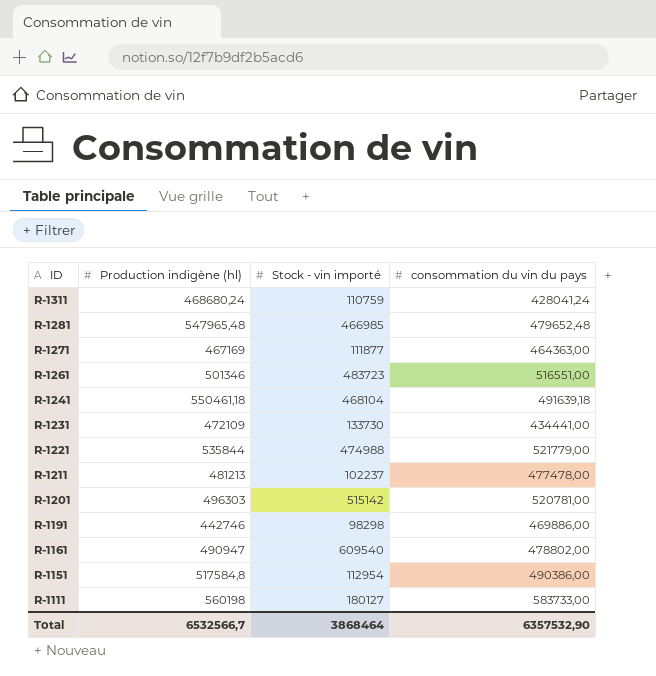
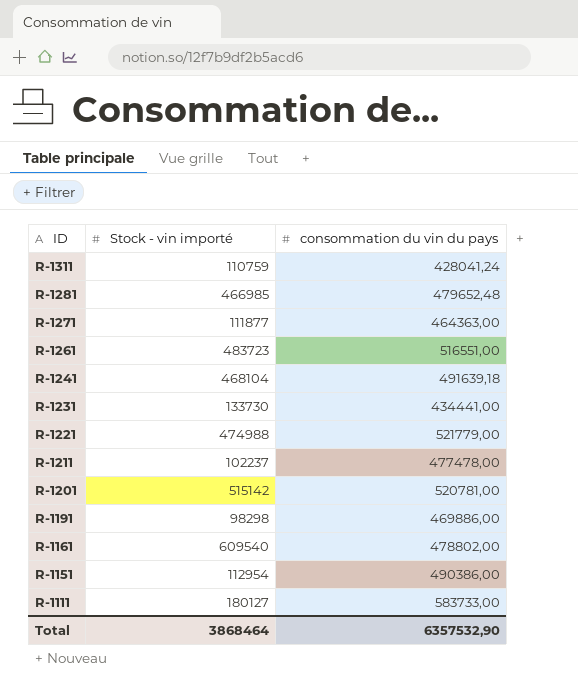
column Production indigène (hl) | position: 2 -> none

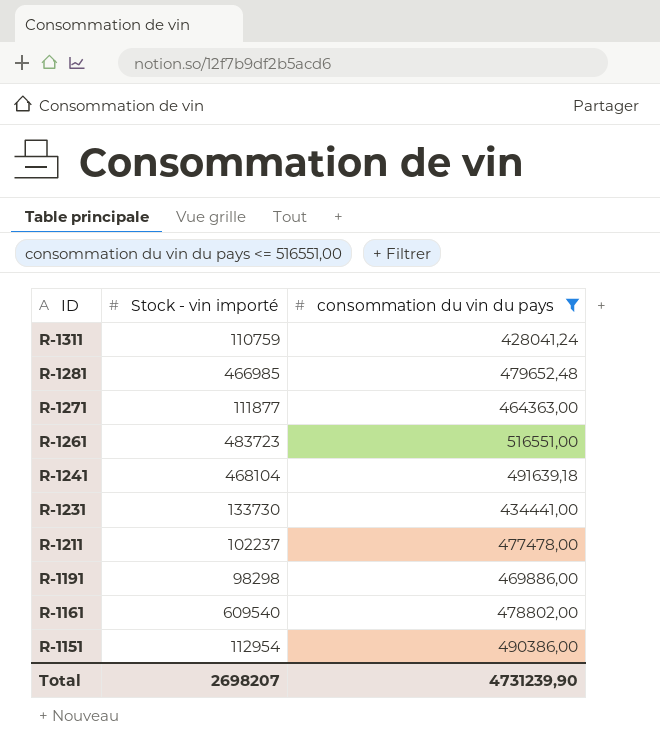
filter: none -> consommation du vin du pays <= 516551,00
Total | Stock - vin importé: 3868464 -> 2698207
Total | consommation du vin du pays: 6357532,90 -> 4731239,90

